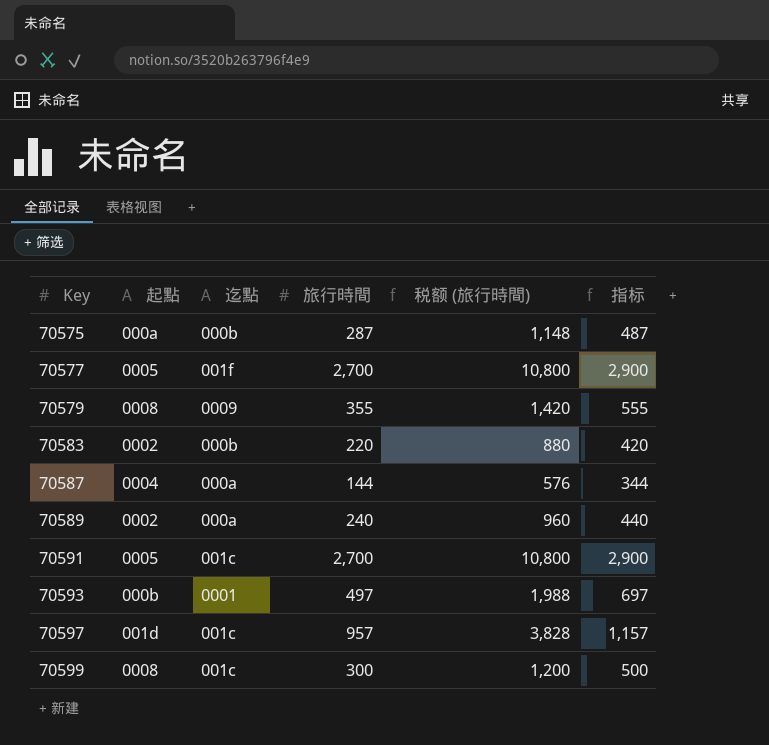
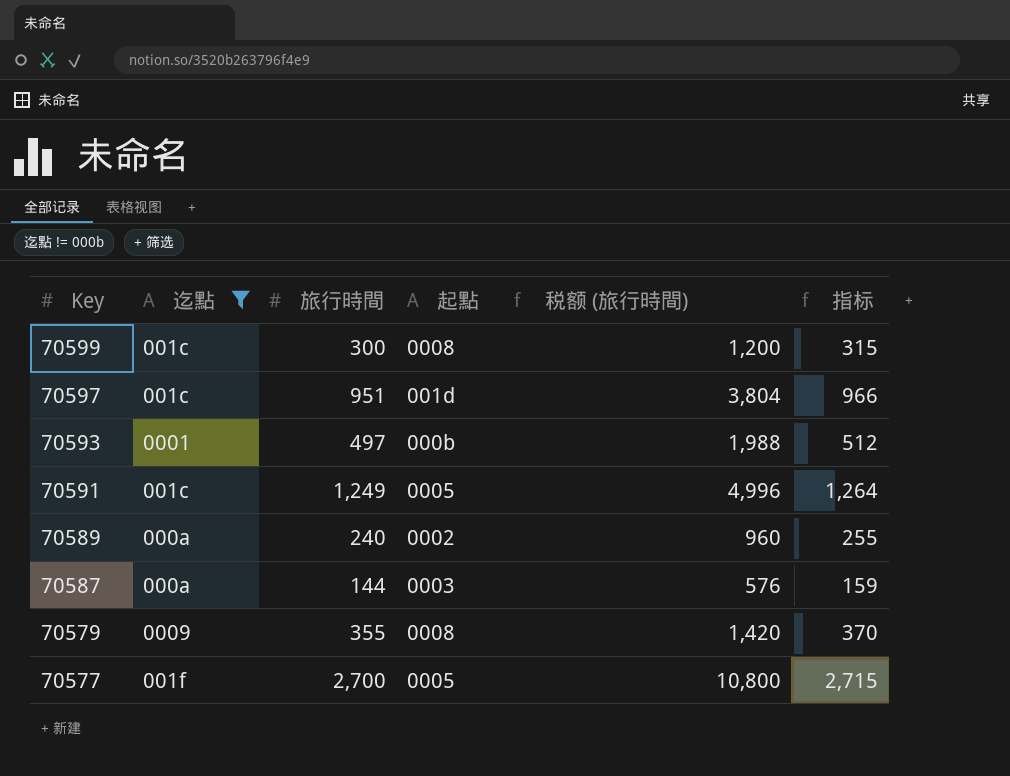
filter: none -> 迄點 != 000b
row order: Key ascending -> Key descending
column 起點 | position: 2 -> 4
column 指标 | formula: [旅行時間] + 200 -> [旅行時間] + 15
70597 | 旅行時間: 957 -> 951
70597 | 税额 (旅行時間): 3,828 -> 3,804
70591 | 旅行時間: 2,700 -> 1,249
70591 | 税额 (旅行時間): 10,800 -> 4,996
70587 | 起點: 0004 -> 0003

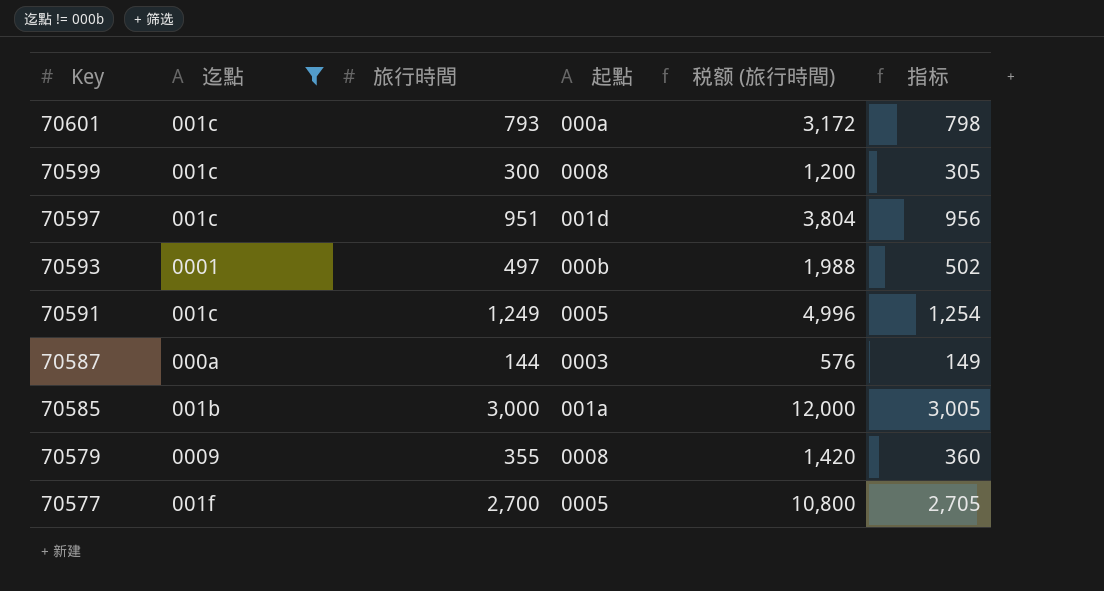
column 指标 | formula: [旅行時間] + 15 -> [旅行時間] + 5
row 70589: 000a | 240 | 0002 | 960 | 255 -> none
row 70601: none -> 001c | 793 | 000a | 3,172 | 798
row 70585: none -> 001b | 3,000 | 001a | 12,000 | 3,005

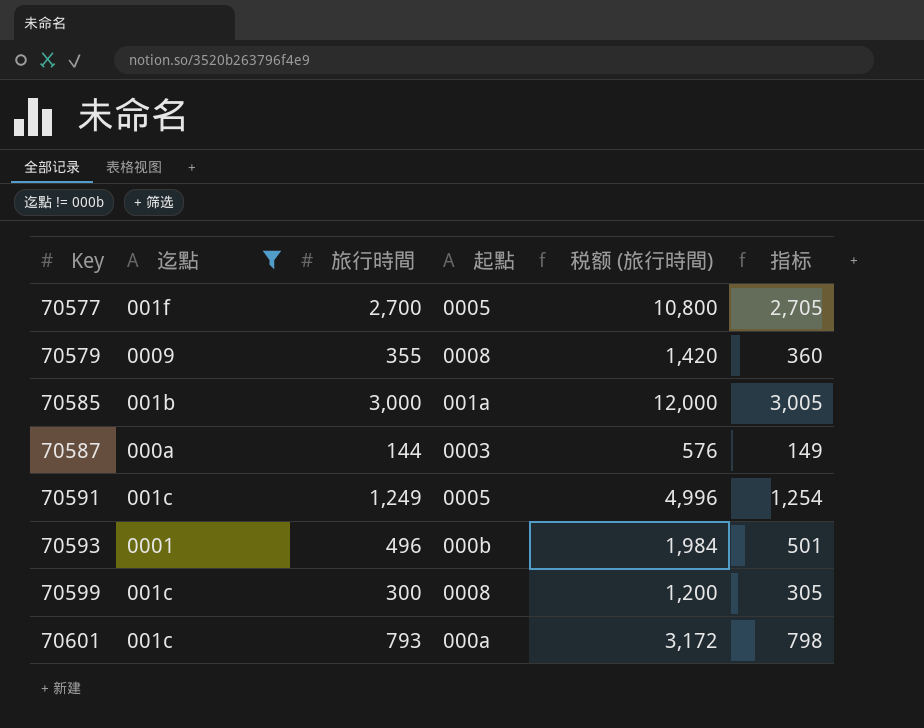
row order: Key descending -> Key ascending
row 70597: 001c | 951 | 001d | 3,804 | 956 -> none
70593 | 旅行時間: 497 -> 496
70593 | 税额 (旅行時間): 1,988 -> 1,984
70593 | 指标: 502 -> 501

